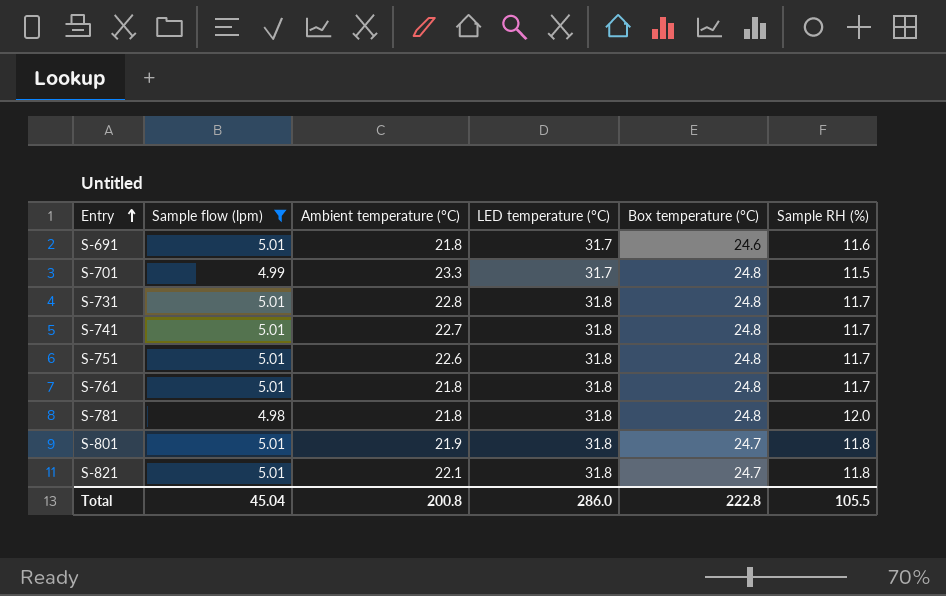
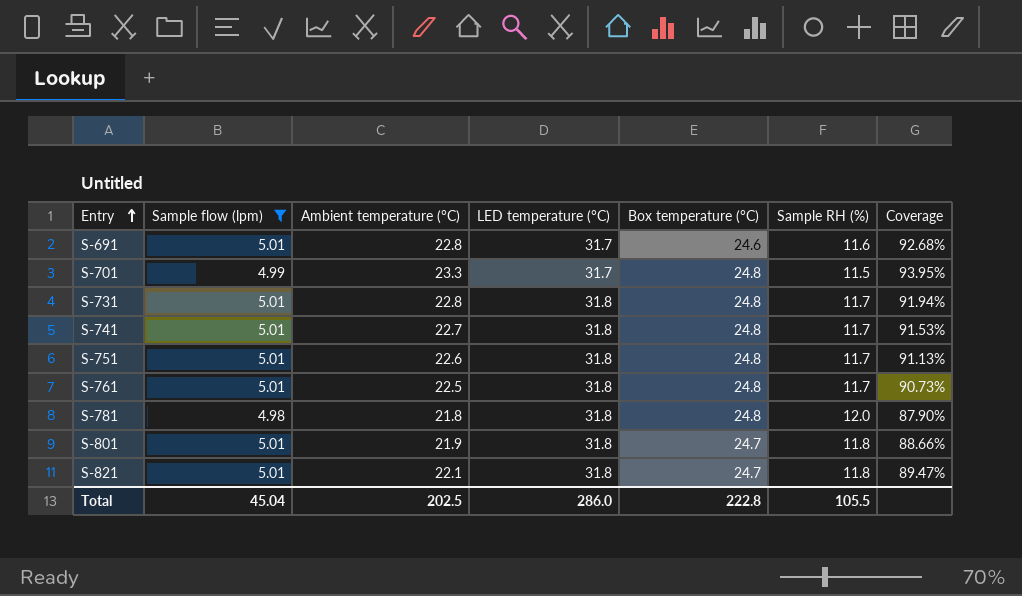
column Coverage | formula: none -> [Ambient temperature (°C)] / [Box temperature (°C)]
S-691 | Ambient temperature (°C): 21.8 -> 22.8
S-761 | Ambient temperature (°C): 21.8 -> 22.5
Total | Ambient temperature (°C): 200.8 -> 202.5

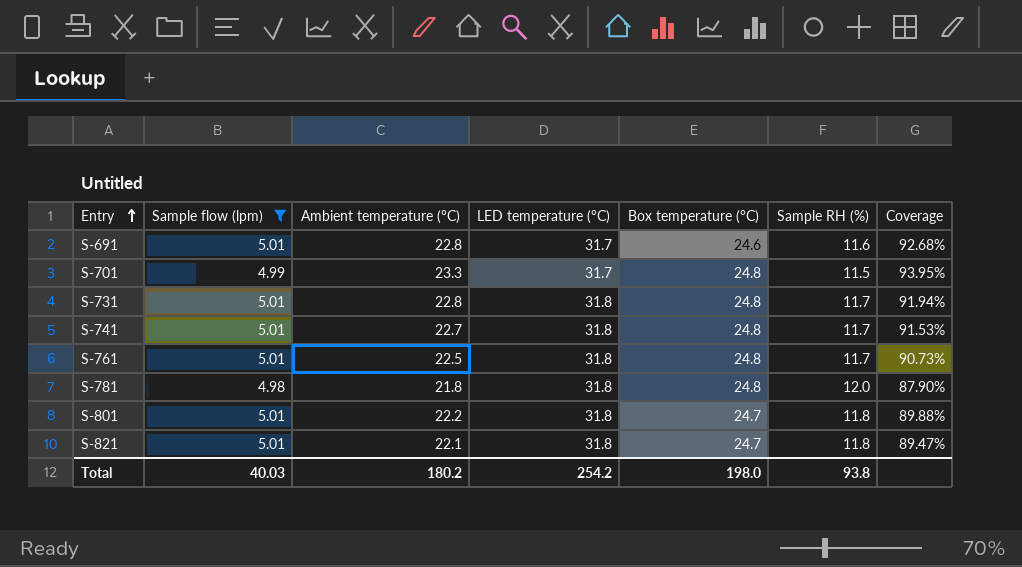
row S-751: 5.01 | 22.6 | 31.8 | 24.8 | 11.7 | 91.13% -> none
S-801 | Ambient temperature (°C): 21.9 -> 22.2
S-801 | Coverage: 88.66% -> 89.88%
Total | Sample flow (lpm): 45.04 -> 40.03
Total | Ambient temperature (°C): 202.5 -> 180.2
Total | LED temperature (°C): 286.0 -> 254.2
Total | Box temperature (°C): 222.8 -> 198.0
Total | Sample RH (%): 105.5 -> 93.8

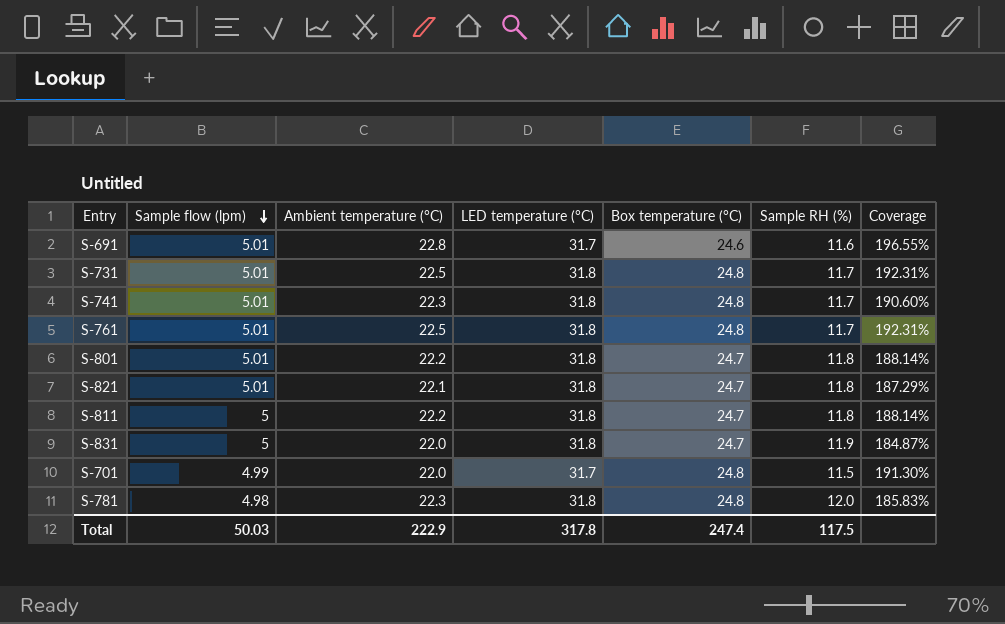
filter: Sample flow (lpm) != 5 -> none
row order: Entry ascending -> Sample flow (lpm) descending
column Coverage | formula: [Ambient temperature (°C)] / [Box temperature (°C)] -> [Ambient temperature (°C)] / [Sample RH (%)]
S-731 | Ambient temperature (°C): 22.8 -> 22.5
S-741 | Ambient temperature (°C): 22.7 -> 22.3
S-701 | Ambient temperature (°C): 23.3 -> 22.0
S-781 | Ambient temperature (°C): 21.8 -> 22.3
Total | Sample flow (lpm): 40.03 -> 50.03
Total | Ambient temperature (°C): 180.2 -> 222.9
Total | LED temperature (°C): 254.2 -> 317.8
Total | Box temperature (°C): 198.0 -> 247.4
Total | Sample RH (%): 93.8 -> 117.5

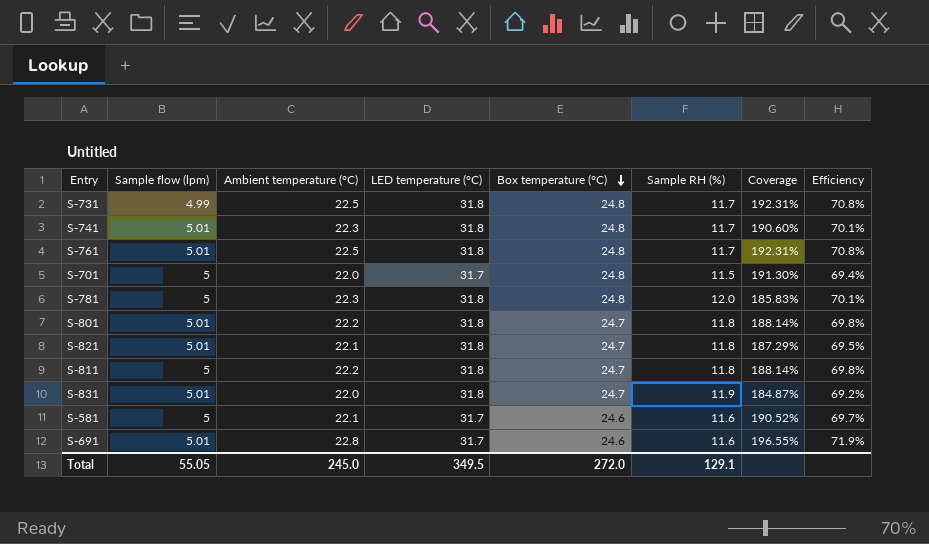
row order: Sample flow (lpm) descending -> Box temperature (°C) descending
column Efficiency | formula: none -> [Ambient temperature (°C)] / [LED temperature (°C)]
S-731 | Sample flow (lpm): 5.01 -> 4.99
S-701 | Sample flow (lpm): 4.99 -> 5
S-781 | Sample flow (lpm): 4.98 -> 5
S-831 | Sample flow (lpm): 5 -> 5.01
row S-581: none -> 5 | 22.1 | 31.7 | 24.6 | 11.6 | 190.52% | 69.7%
Total | Sample flow (lpm): 50.03 -> 55.05
Total | Ambient temperature (°C): 222.9 -> 245.0
Total | LED temperature (°C): 317.8 -> 349.5
Total | Box temperature (°C): 247.4 -> 272.0
Total | Sample RH (%): 117.5 -> 129.1

